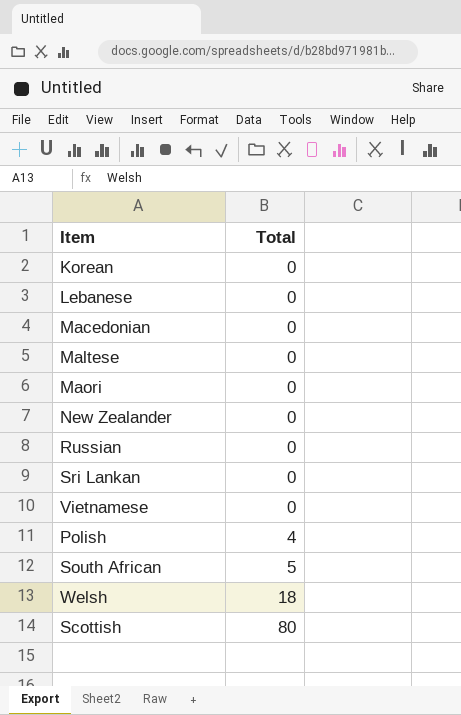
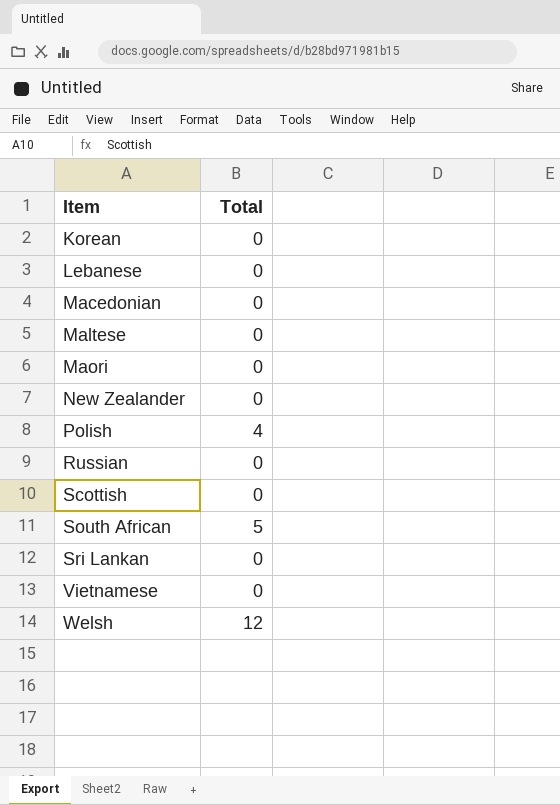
row order: Total ascending -> Item ascending
Scottish | Total: 80 -> 0
Welsh | Total: 18 -> 12

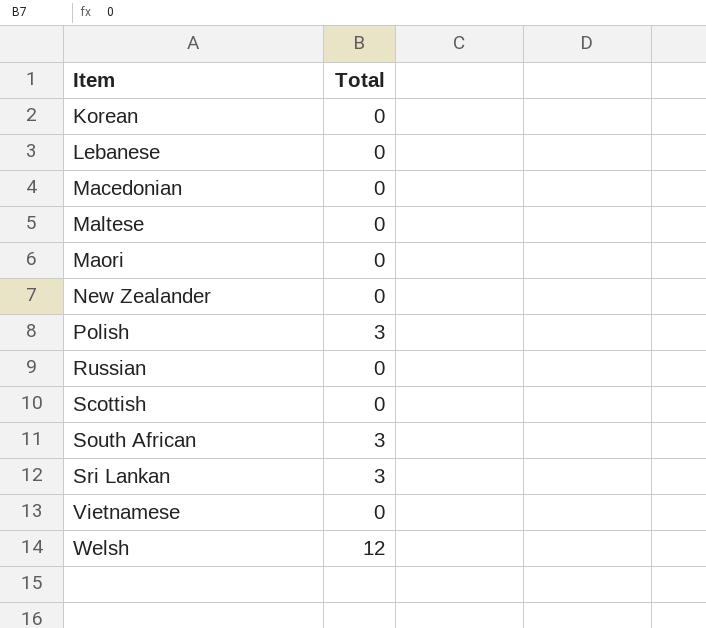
Polish | Total: 4 -> 3
South African | Total: 5 -> 3
Sri Lankan | Total: 0 -> 3

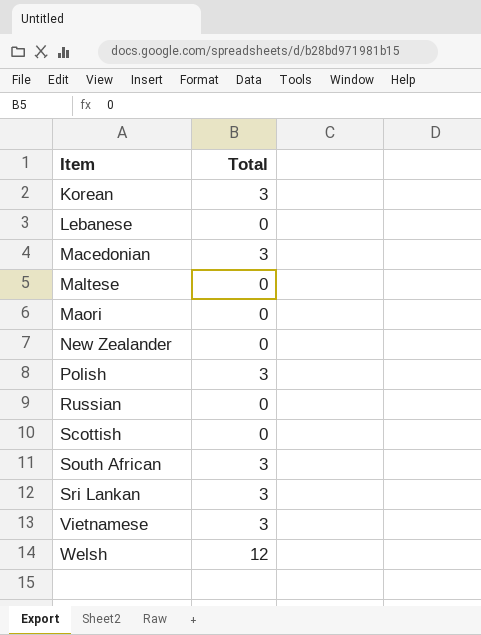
Korean | Total: 0 -> 3
Macedonian | Total: 0 -> 3
Vietnamese | Total: 0 -> 3

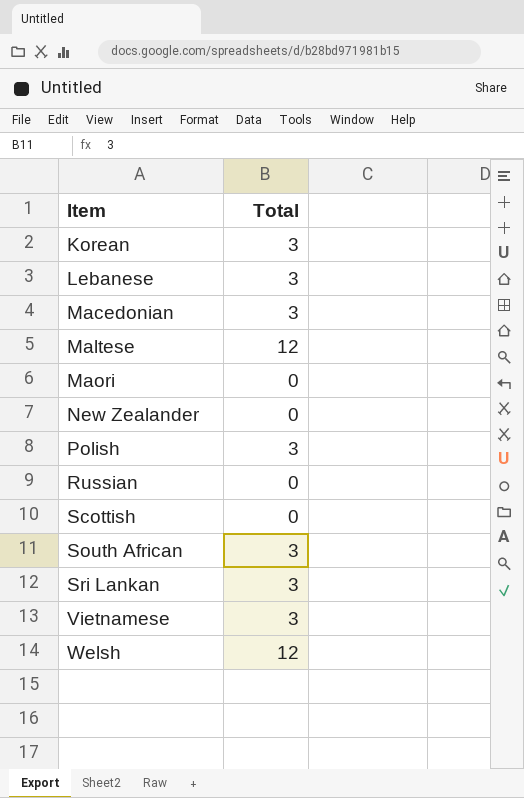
Lebanese | Total: 0 -> 3
Maltese | Total: 0 -> 12

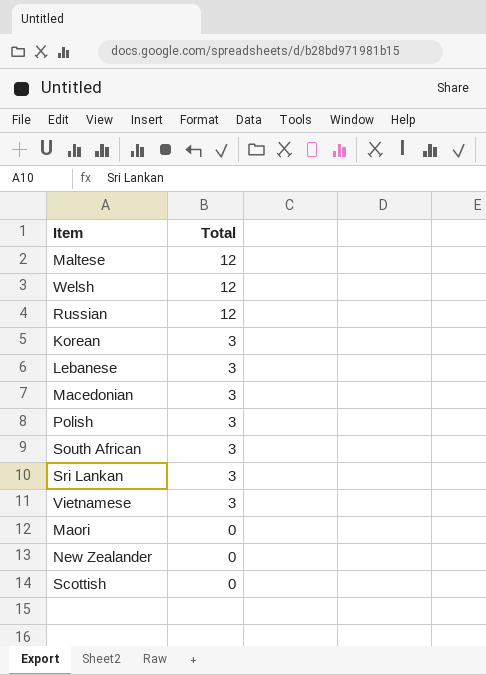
row order: Item ascending -> Total descending
Russian | Total: 0 -> 12

